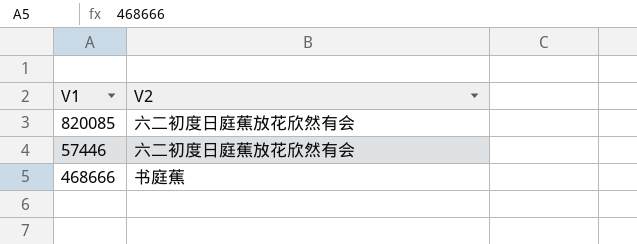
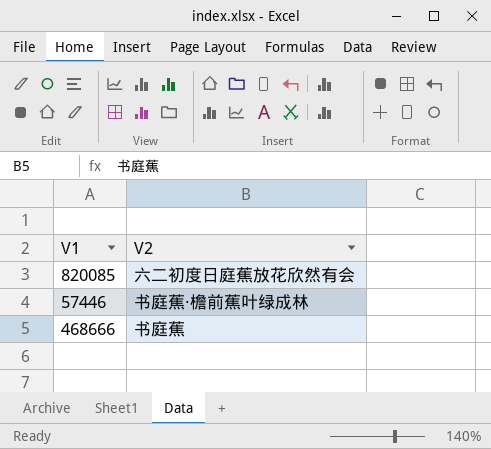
57446 | V2: 六二初度日庭蕉放花欣然有会 -> 书庭蕉·檐前蕉叶绿成林

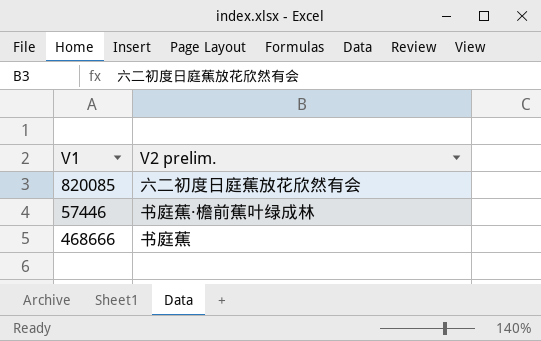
column name: V2 -> V2 prelim.

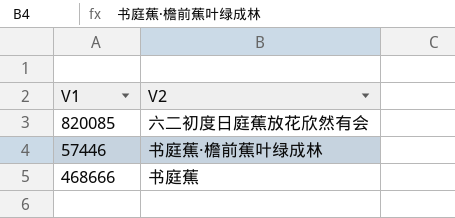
column name: V2 prelim. -> V2

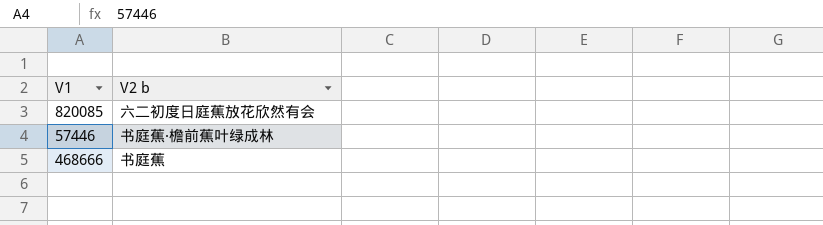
column name: V2 -> V2 b

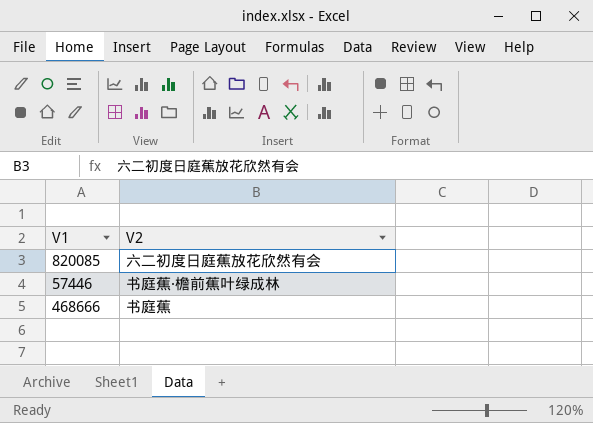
column name: V2 b -> V2

